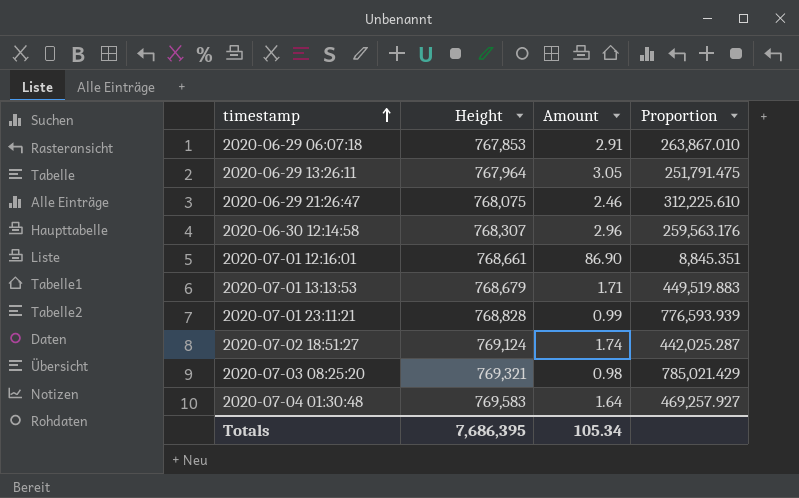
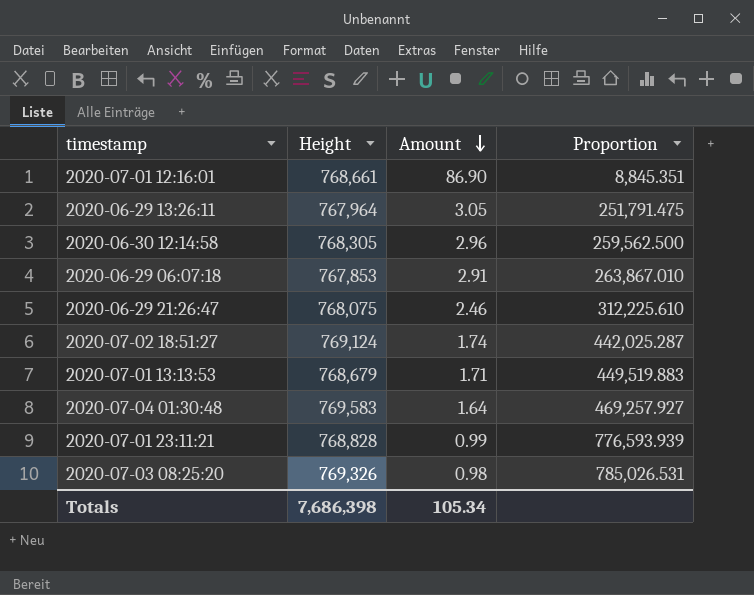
row order: timestamp ascending -> Amount descending
2020-06-30 12:14:58 | Height: 768,307 -> 768,305
2020-06-30 12:14:58 | Proportion: 259,563.176 -> 259,562.500
2020-07-03 08:25:20 | Height: 769,321 -> 769,326
2020-07-03 08:25:20 | Proportion: 785,021.429 -> 785,026.531
Totals | Height: 7,686,395 -> 7,686,398

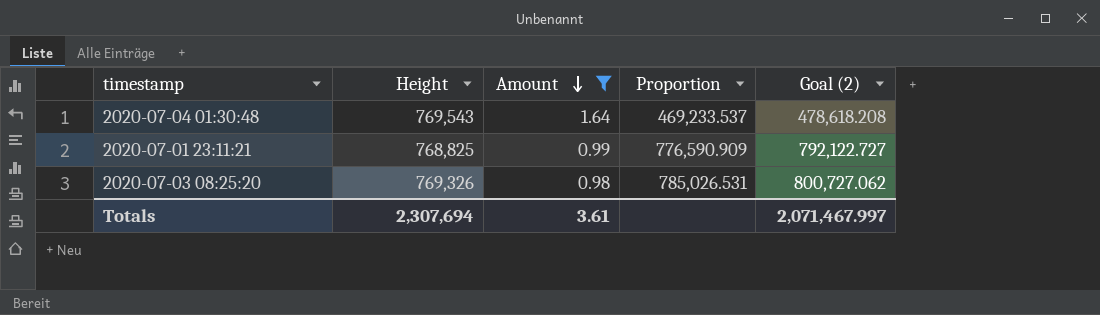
filter: none -> Amount <= 1.64
column Goal (2) | formula: none -> [Proportion] * 1.02
2020-07-04 01:30:48 | Height: 769,583 -> 769,543
2020-07-04 01:30:48 | Proportion: 469,257.927 -> 469,233.537
2020-07-01 23:11:21 | Height: 768,828 -> 768,825
2020-07-01 23:11:21 | Proportion: 776,593.939 -> 776,590.909
Totals | Height: 7,686,398 -> 2,307,694
Totals | Amount: 105.34 -> 3.61

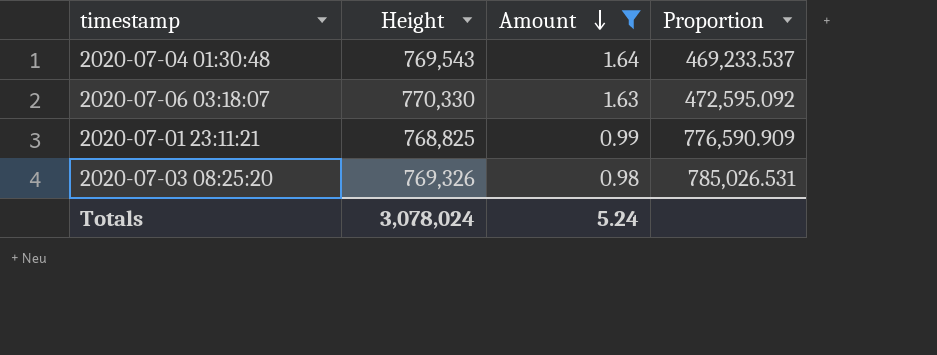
column Goal (2) | formula: [Proportion] * 1.02 -> none
row 2020-07-06 03:18:07: none -> 770,330 | 1.63 | 472,595.092
Totals | Height: 2,307,694 -> 3,078,024
Totals | Amount: 3.61 -> 5.24

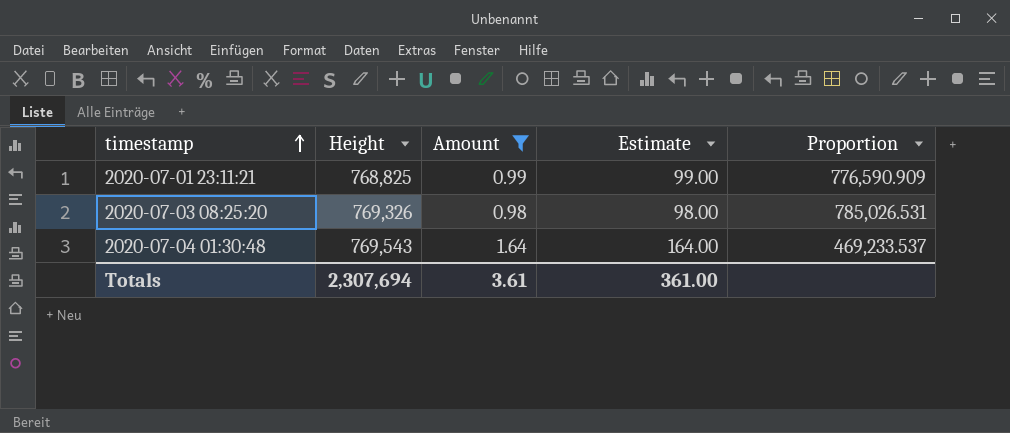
row order: Amount descending -> timestamp ascending
column Estimate | formula: none -> [Amount] * 100
row 2020-07-06 03:18:07: 770,330 | 1.63 | 472,595.092 -> none
Totals | Height: 3,078,024 -> 2,307,694
Totals | Amount: 5.24 -> 3.61

